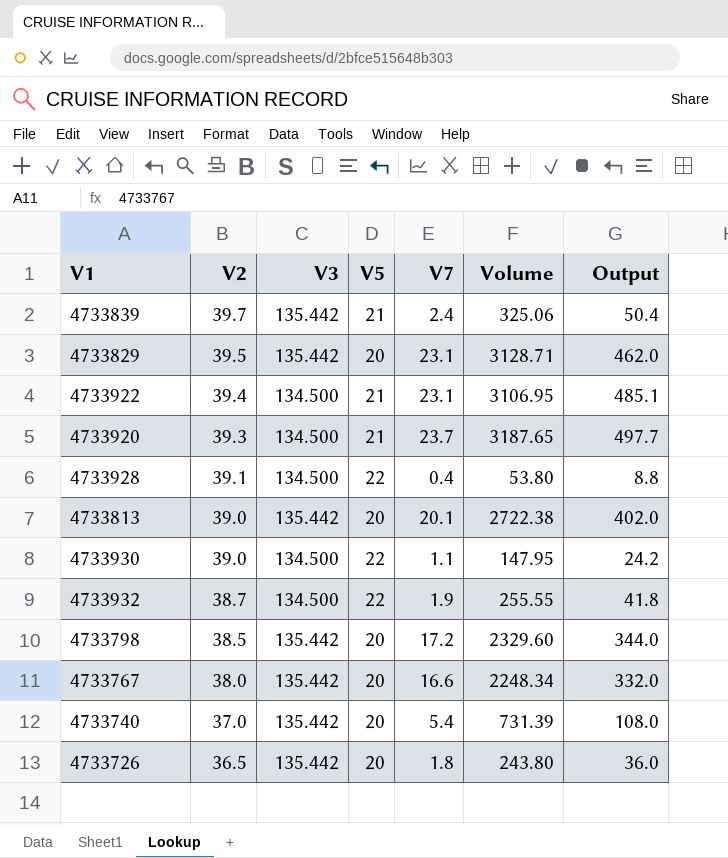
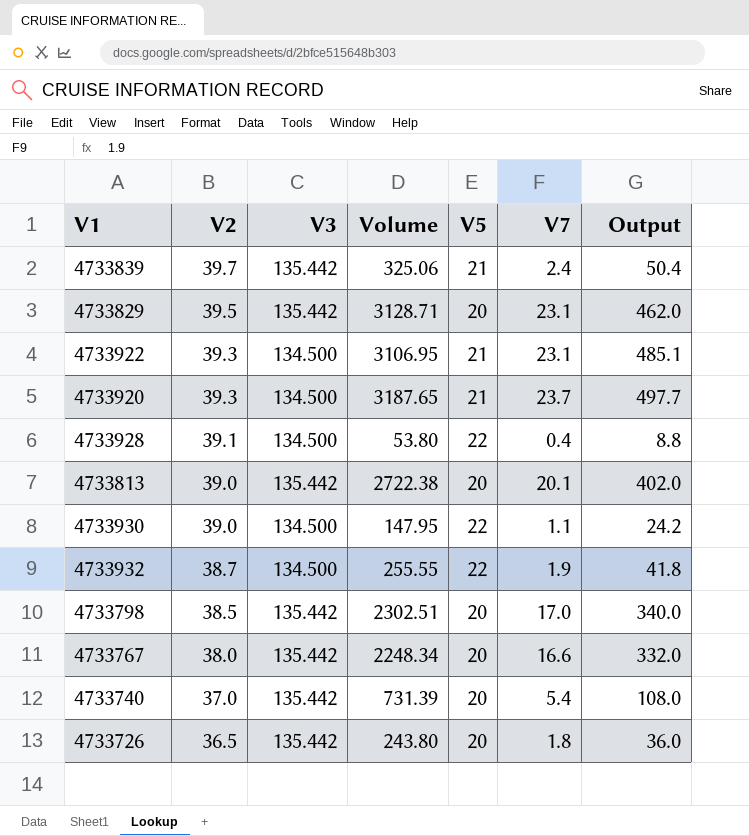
column Volume | position: 6 -> 4
4733922 | V2: 39.4 -> 39.3
4733798 | Volume: 2329.60 -> 2302.51
4733798 | V7: 17.2 -> 17.0
4733798 | Output: 344.0 -> 340.0

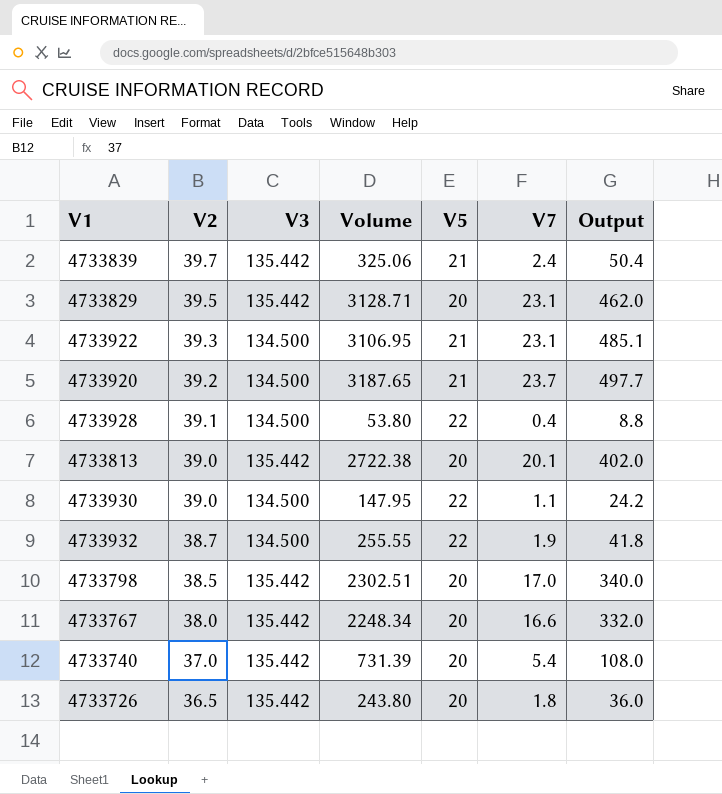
4733920 | V2: 39.3 -> 39.2

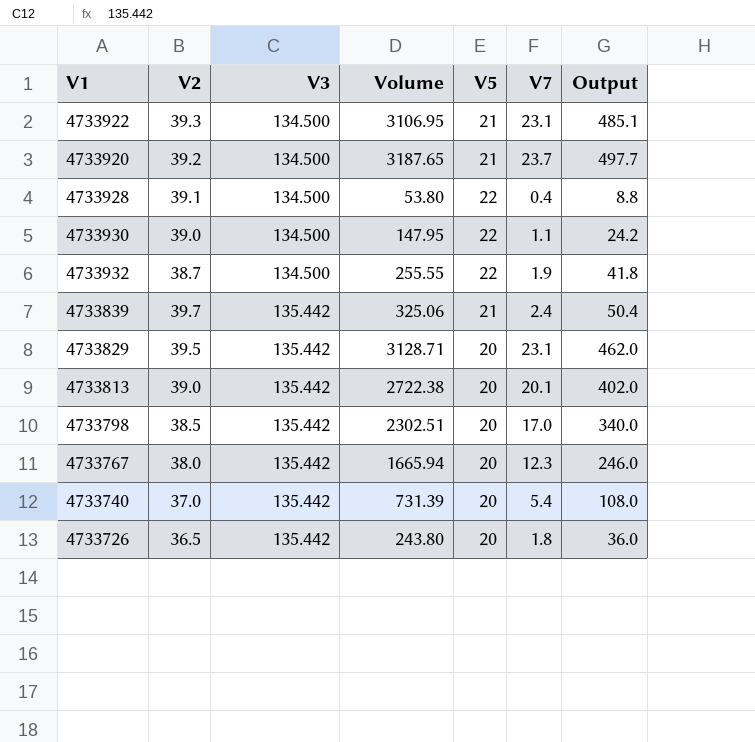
row order: V2 descending -> V3 ascending
4733767 | Volume: 2248.34 -> 1665.94
4733767 | V7: 16.6 -> 12.3
4733767 | Output: 332.0 -> 246.0

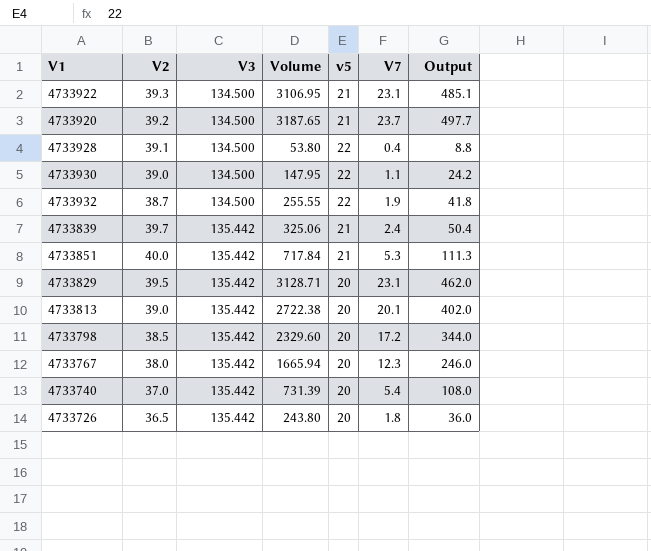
column name: V5 -> v5
row 4733851: none -> 40.0 | 135.442 | 717.84 | 21 | 5.3 | 111.3
4733798 | Volume: 2302.51 -> 2329.60
4733798 | V7: 17.0 -> 17.2
4733798 | Output: 340.0 -> 344.0

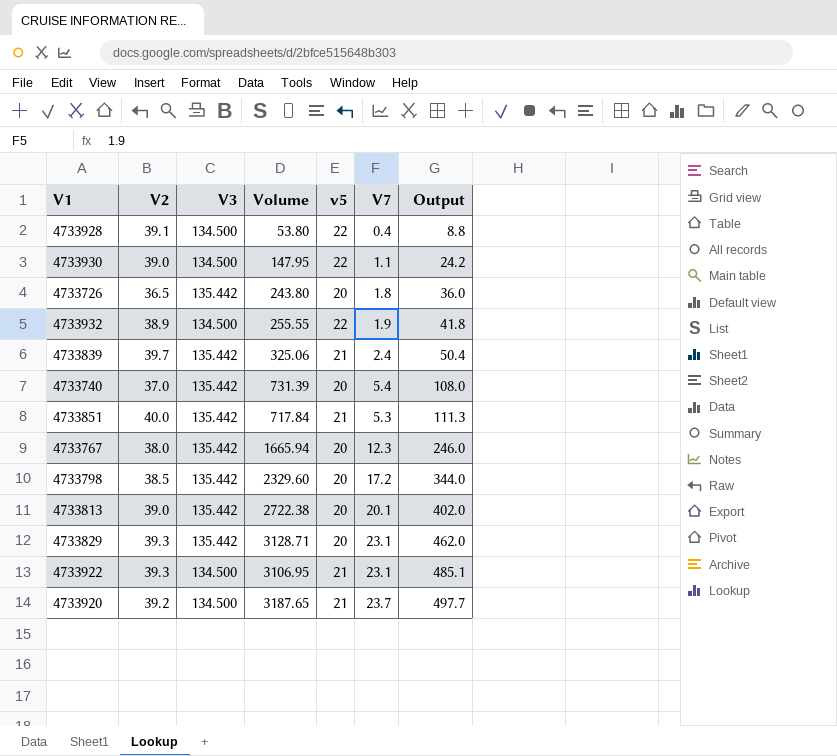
row order: V3 ascending -> Output ascending
4733932 | V2: 38.7 -> 38.9
4733829 | V2: 39.5 -> 39.3

